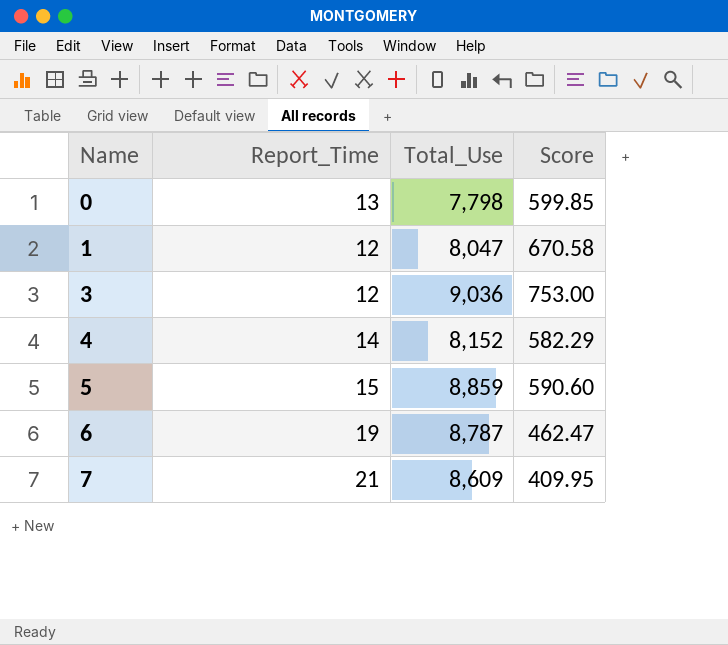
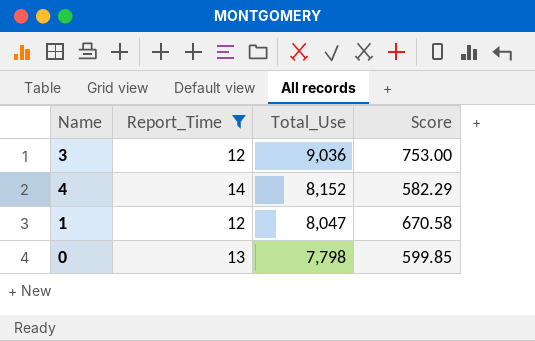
filter: none -> Report_Time <= 14
row order: Name ascending -> Total_Use descending

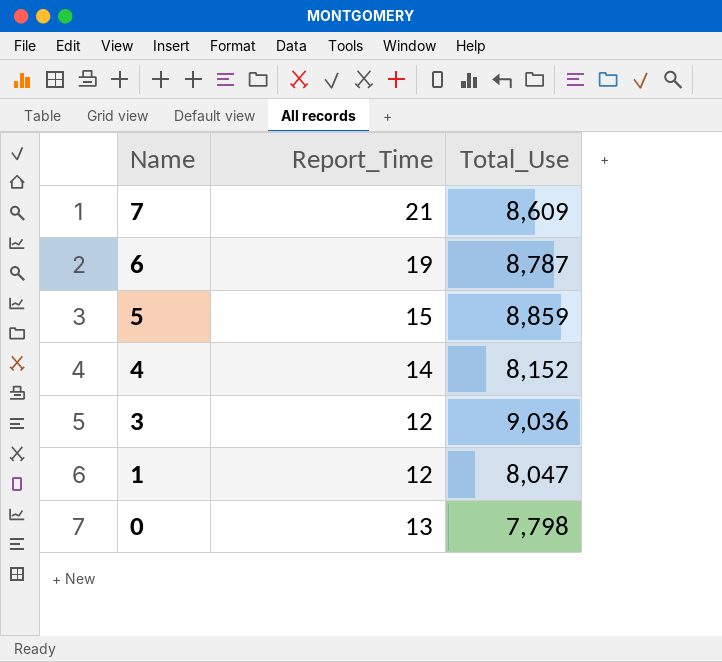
filter: Report_Time <= 14 -> none
row order: Total_Use descending -> Name descending
column Score | formula: [Total_Use] / [Report_Time] -> none

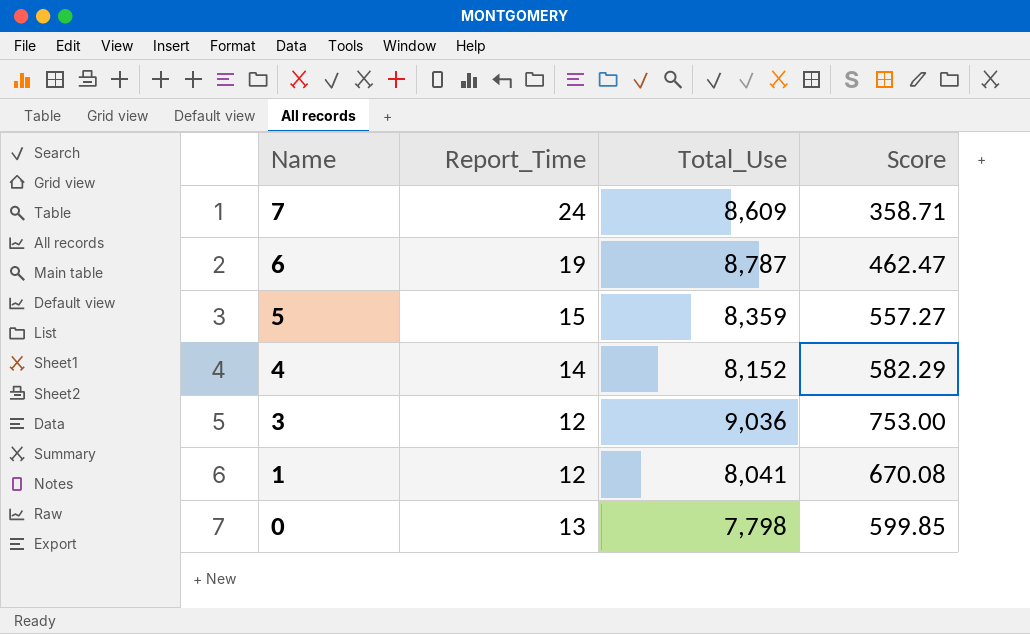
column Score | formula: none -> [Total_Use] / [Report_Time]
7 | Report_Time: 21 -> 24
5 | Total_Use: 8,859 -> 8,359
1 | Total_Use: 8,047 -> 8,041

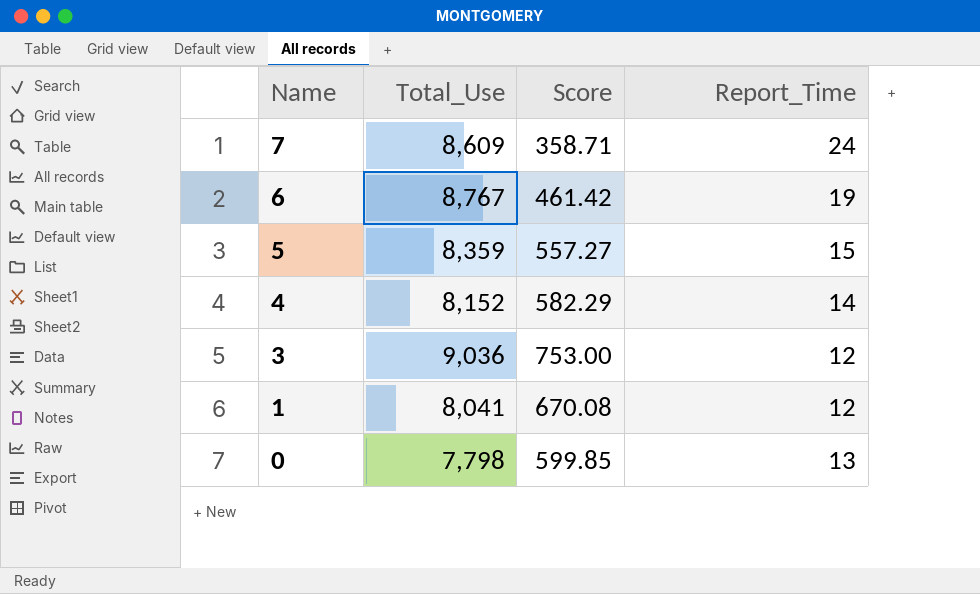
column Report_Time | position: 2 -> 4
6 | Total_Use: 8,787 -> 8,767
6 | Score: 462.47 -> 461.42

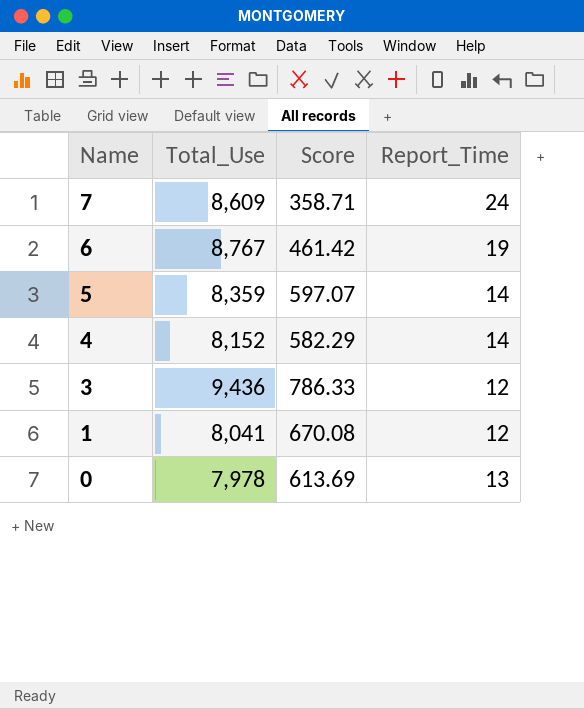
5 | Score: 557.27 -> 597.07
5 | Report_Time: 15 -> 14
3 | Total_Use: 9,036 -> 9,436
3 | Score: 753.00 -> 786.33
0 | Total_Use: 7,798 -> 7,978
0 | Score: 599.85 -> 613.69

